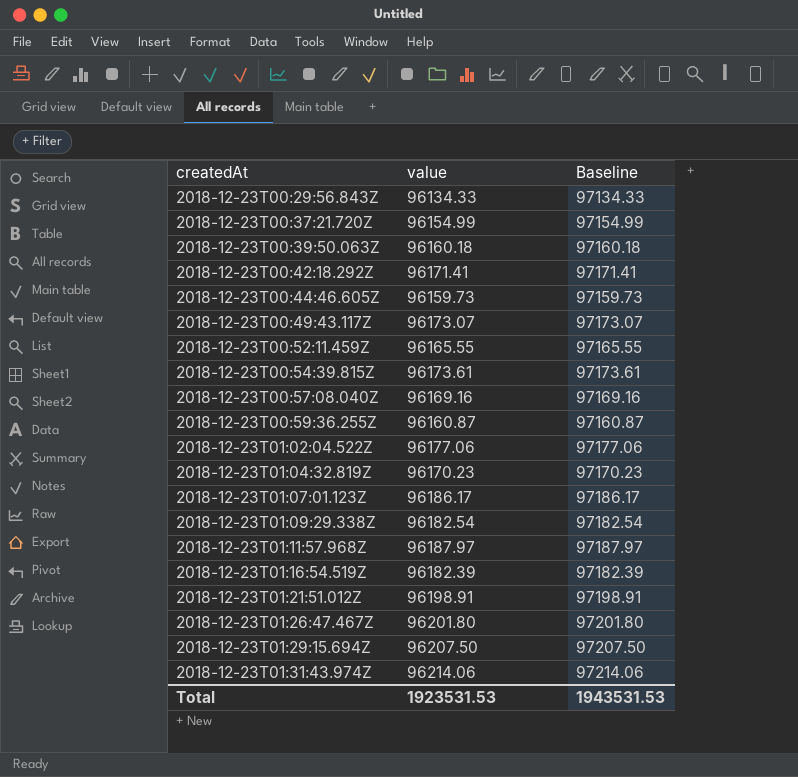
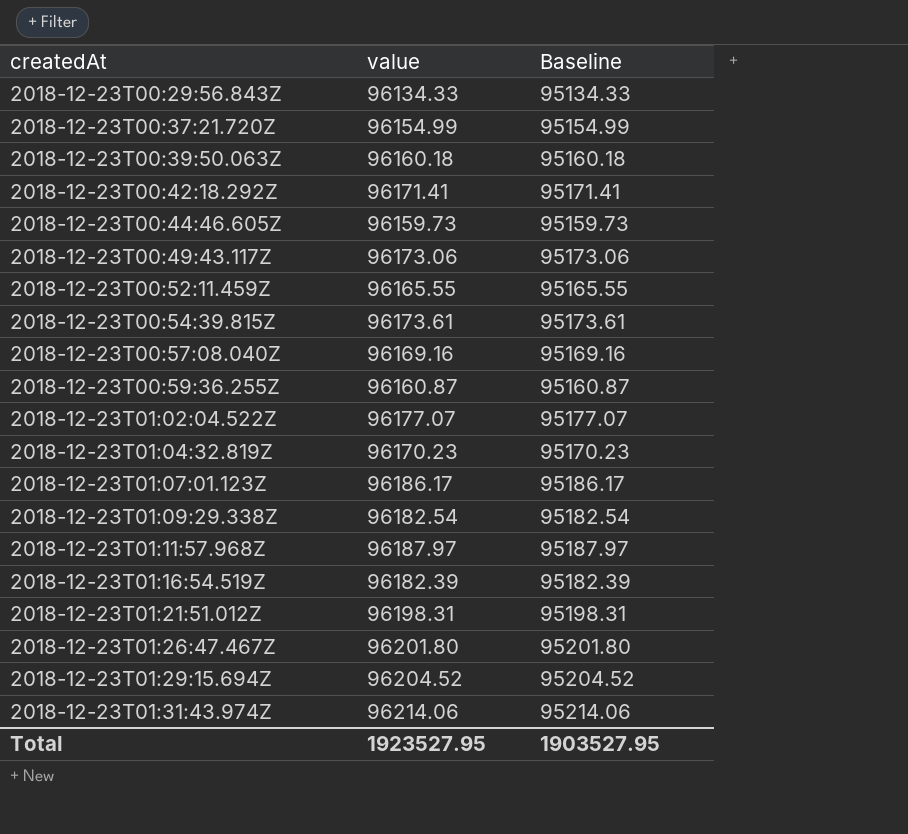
column Baseline | formula: [value] + 1000 -> [value] - 1000
2018-12-23T00:49:43.117Z | value: 96173.07 -> 96173.06
2018-12-23T01:02:04.522Z | value: 96177.06 -> 96177.07
2018-12-23T01:21:51.012Z | value: 96198.91 -> 96198.31
2018-12-23T01:29:15.694Z | value: 96207.50 -> 96204.52
Total | value: 1923531.53 -> 1923527.95
Total | Baseline: 1943531.53 -> 1903527.95

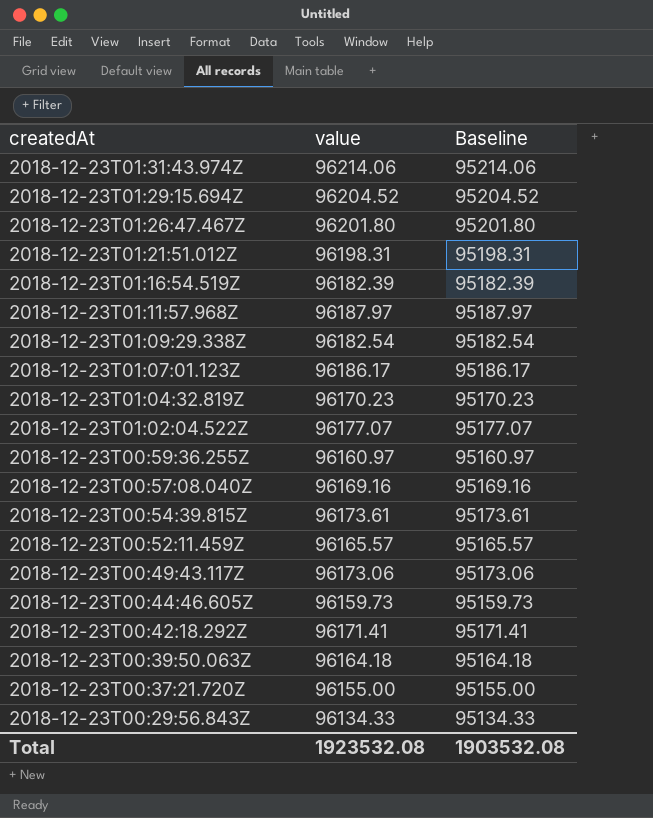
row order: createdAt ascending -> createdAt descending
2018-12-23T00:59:36.255Z | value: 96160.87 -> 96160.97
2018-12-23T00:59:36.255Z | Baseline: 95160.87 -> 95160.97
2018-12-23T00:52:11.459Z | value: 96165.55 -> 96165.57
2018-12-23T00:52:11.459Z | Baseline: 95165.55 -> 95165.57
2018-12-23T00:39:50.063Z | value: 96160.18 -> 96164.18
2018-12-23T00:39:50.063Z | Baseline: 95160.18 -> 95164.18
2018-12-23T00:37:21.720Z | value: 96154.99 -> 96155.00
2018-12-23T00:37:21.720Z | Baseline: 95154.99 -> 95155.00
Total | value: 1923527.95 -> 1923532.08
Total | Baseline: 1903527.95 -> 1903532.08

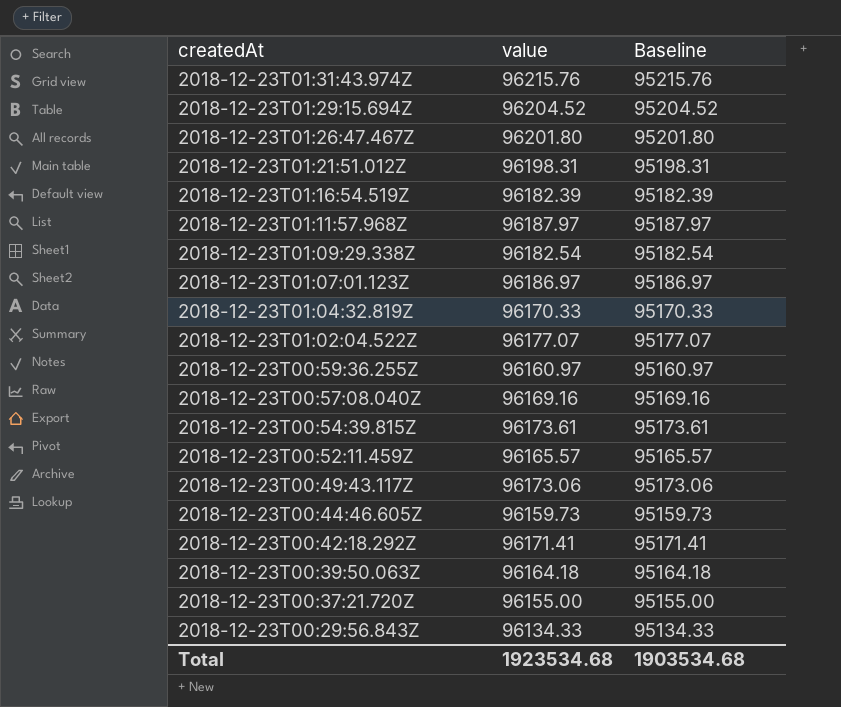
2018-12-23T01:31:43.974Z | value: 96214.06 -> 96215.76
2018-12-23T01:31:43.974Z | Baseline: 95214.06 -> 95215.76
2018-12-23T01:07:01.123Z | value: 96186.17 -> 96186.97
2018-12-23T01:07:01.123Z | Baseline: 95186.17 -> 95186.97
2018-12-23T01:04:32.819Z | value: 96170.23 -> 96170.33
2018-12-23T01:04:32.819Z | Baseline: 95170.23 -> 95170.33
Total | value: 1923532.08 -> 1923534.68
Total | Baseline: 1903532.08 -> 1903534.68

